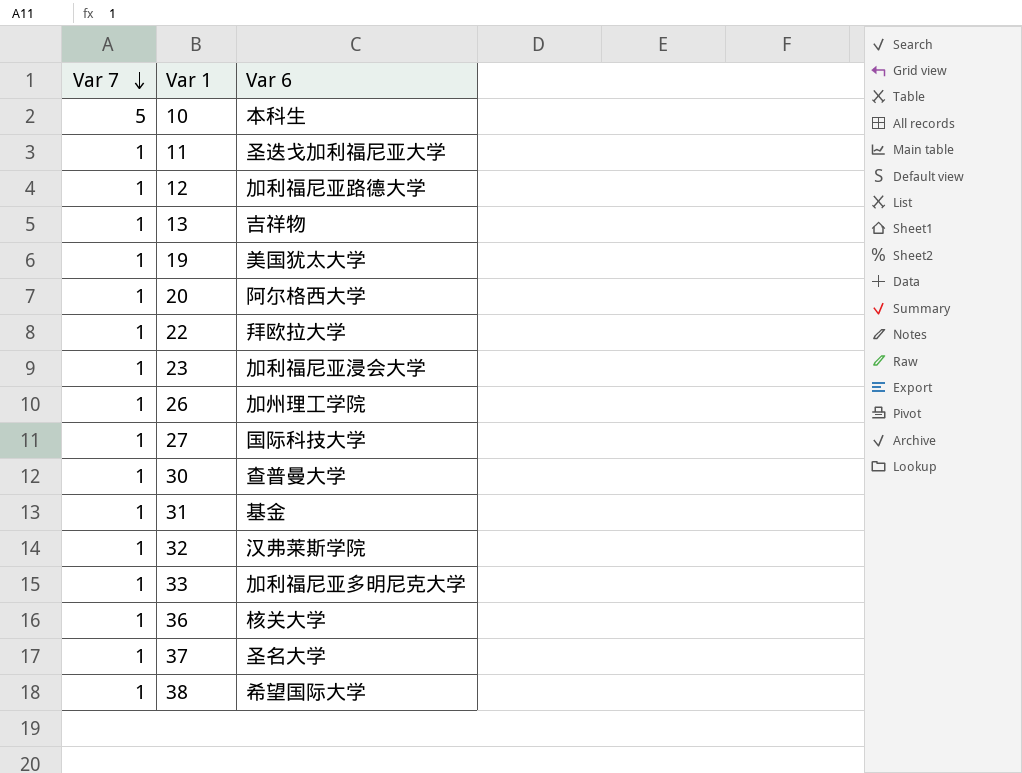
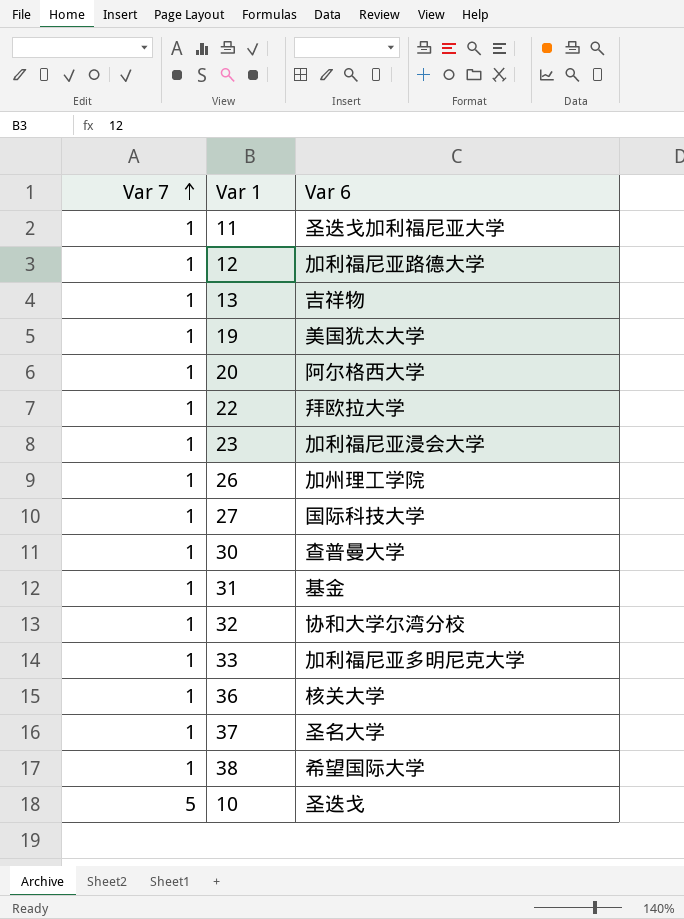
row order: Var 7 descending -> Var 7 ascending
32 | Var 6: 汉弗莱斯学院 -> 协和大学尔湾分校
10 | Var 6: 本科生 -> 圣迭戈

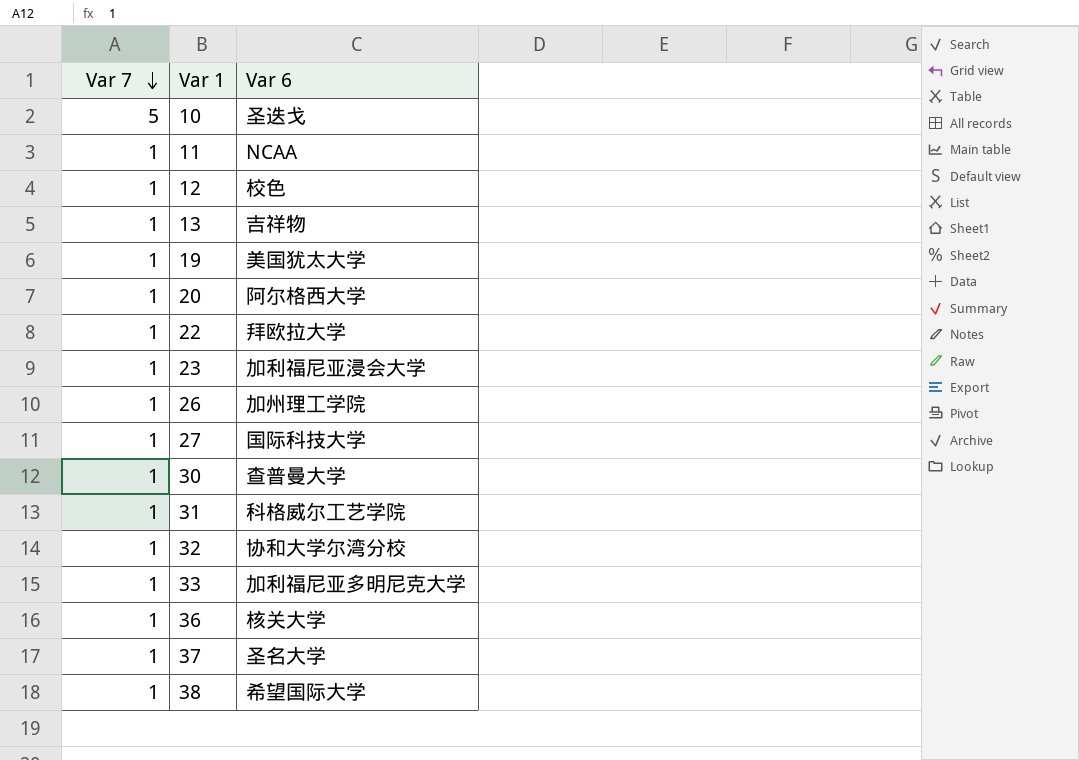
row order: Var 7 ascending -> Var 7 descending
11 | Var 6: 圣迭戈加利福尼亚大学 -> NCAA
12 | Var 6: 加利福尼亚路德大学 -> 校色
31 | Var 6: 基金 -> 科格威尔工艺学院

